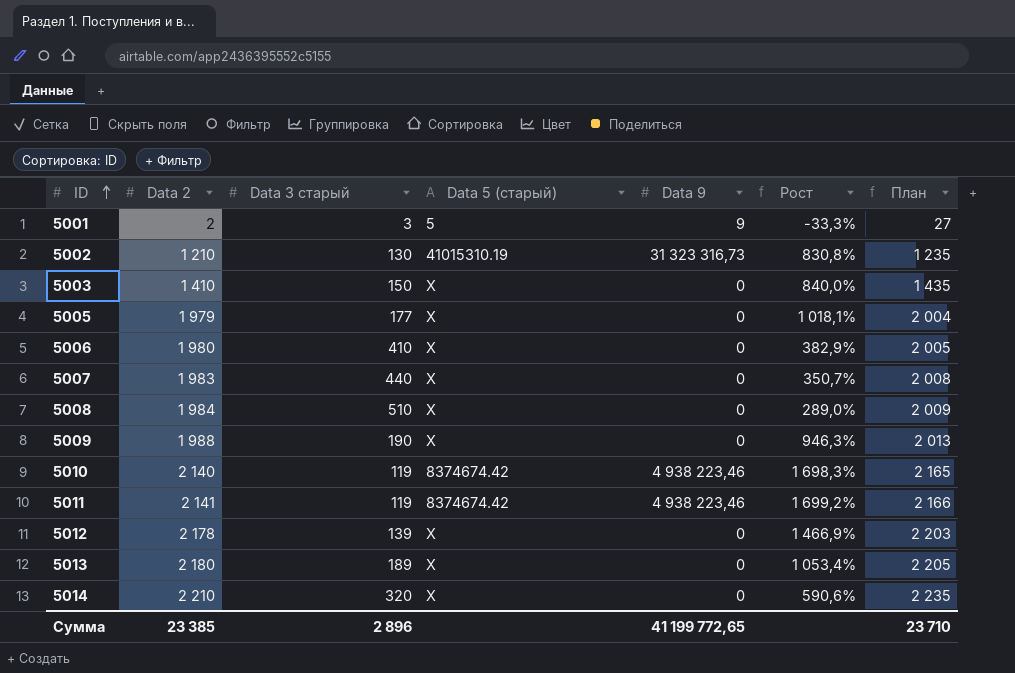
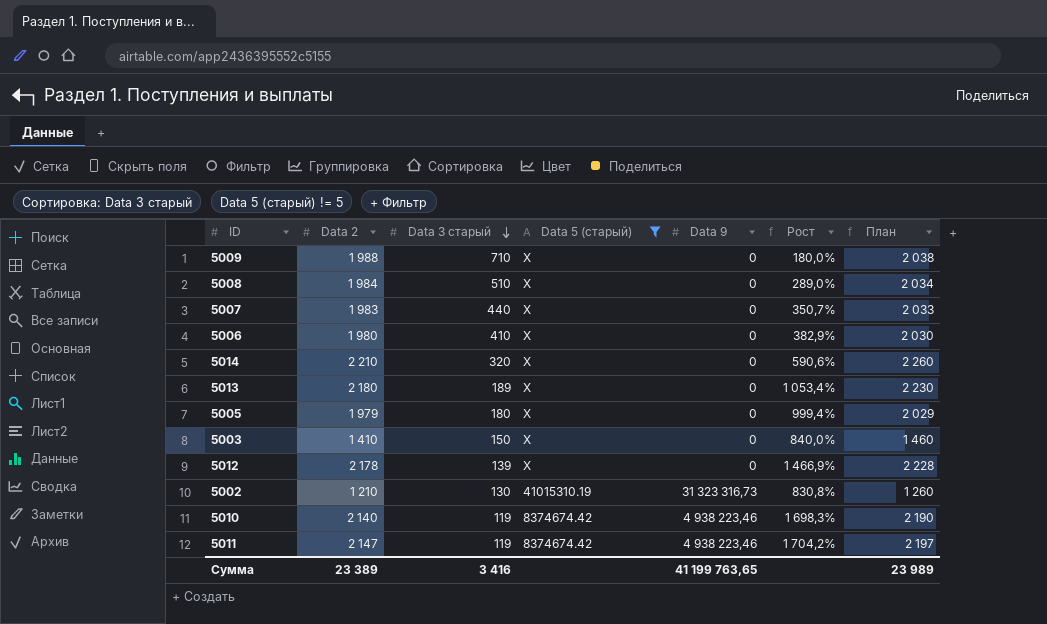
filter: none -> Data 5 (старый) != 5
row order: ID ascending -> Data 3 старый descending
column План | formula: [Data 2] + 25 -> [Data 2] + 50
5009 | Data 3 старый: 190 -> 710
5009 | Рост: 946,3% -> 180,0%
5005 | Data 3 старый: 177 -> 180
5005 | Рост: 1 018,1% -> 999,4%
5011 | Data 2: 2 141 -> 2 147
5011 | Рост: 1 699,2% -> 1 704,2%
Сумма | Data 2: 23 385 -> 23 389
Сумма | Data 3 старый: 2 896 -> 3 416
Сумма | Data 9: 41 199 772,65 -> 41 199 763,65
Сумма | План: 23 710 -> 23 989

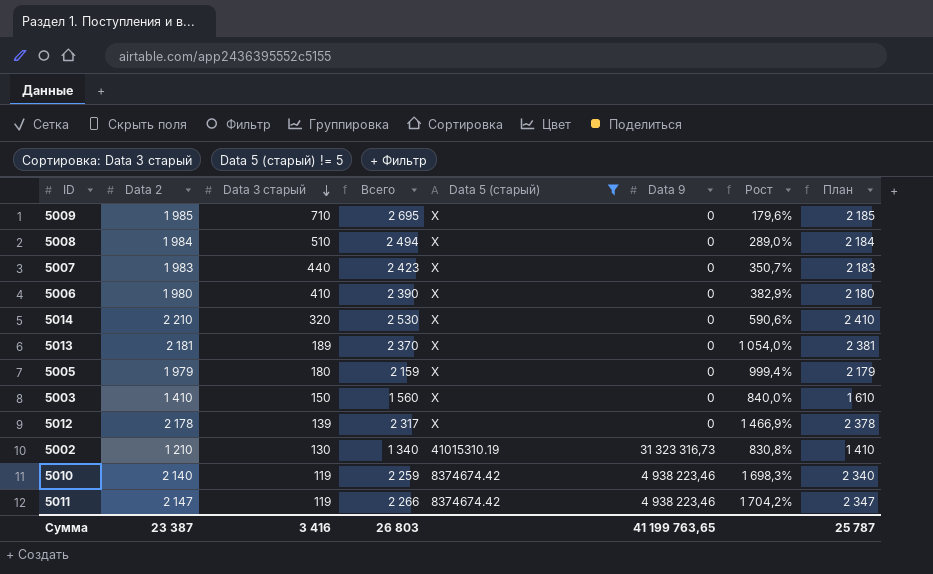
column Всего | formula: none -> [Data 2] + [Data 3 старый]
column План | formula: [Data 2] + 50 -> [Data 2] + 200
5009 | Data 2: 1 988 -> 1 985
5009 | Рост: 180,0% -> 179,6%
5013 | Data 2: 2 180 -> 2 181
5013 | Рост: 1 053,4% -> 1 054,0%
Сумма | Data 2: 23 389 -> 23 387
Сумма | План: 23 989 -> 25 787

